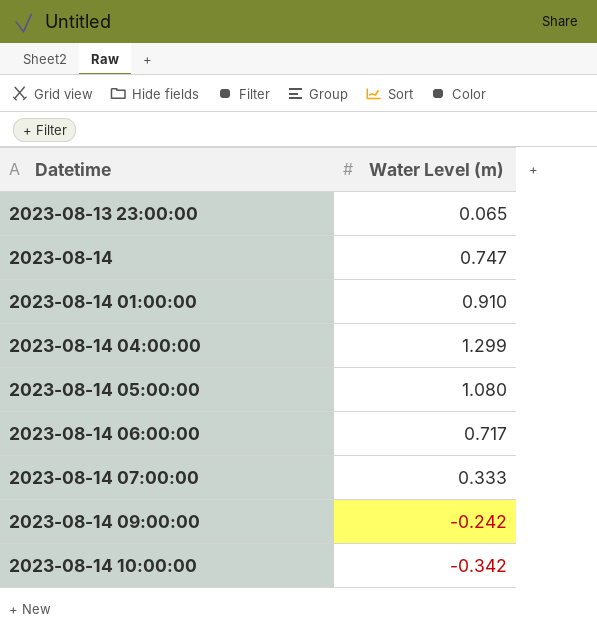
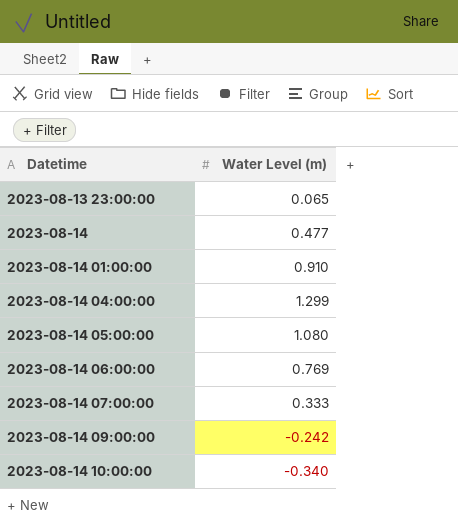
2023-08-14 | Water Level (m): 0.747 -> 0.477
2023-08-14 06:00:00 | Water Level (m): 0.717 -> 0.769
2023-08-14 10:00:00 | Water Level (m): -0.342 -> -0.340

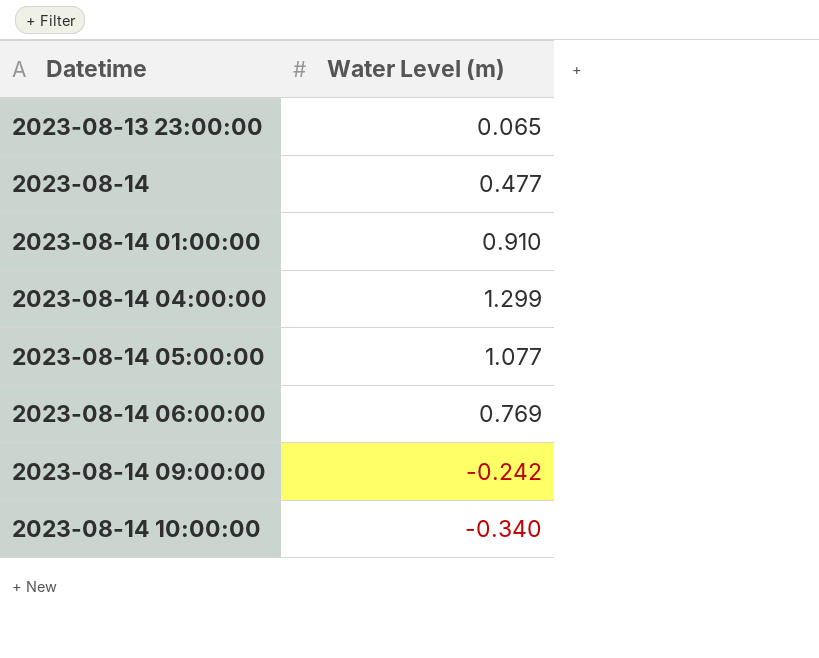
row 2023-08-14 07:00:00: 0.333 -> none
2023-08-14 05:00:00 | Water Level (m): 1.080 -> 1.077

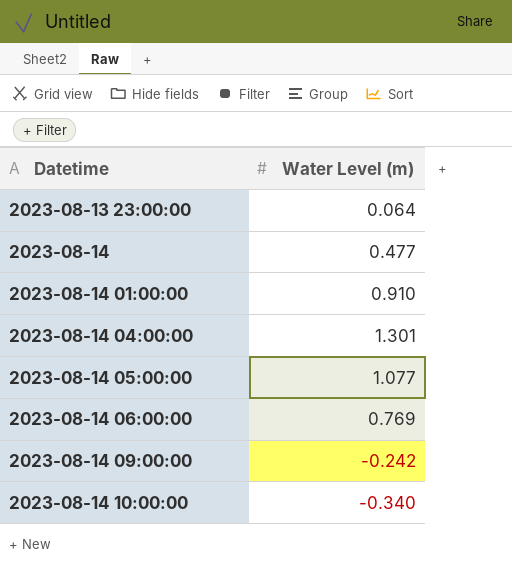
2023-08-13 23:00:00 | Water Level (m): 0.065 -> 0.064
2023-08-14 04:00:00 | Water Level (m): 1.299 -> 1.301

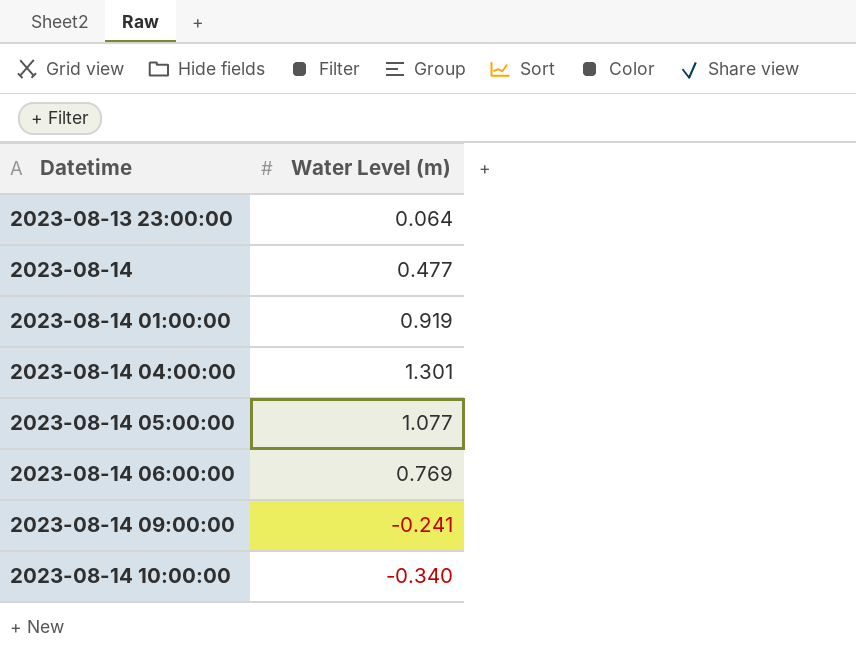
2023-08-14 01:00:00 | Water Level (m): 0.910 -> 0.919
2023-08-14 09:00:00 | Water Level (m): -0.242 -> -0.241

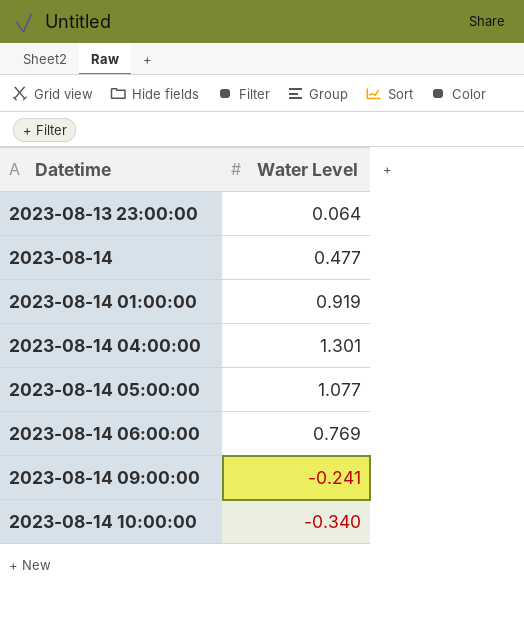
column name: Water Level (m) -> Water Level

